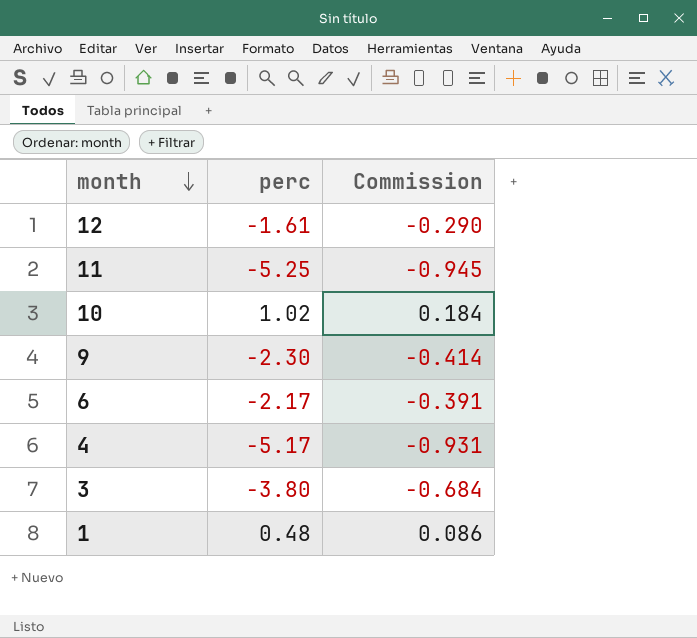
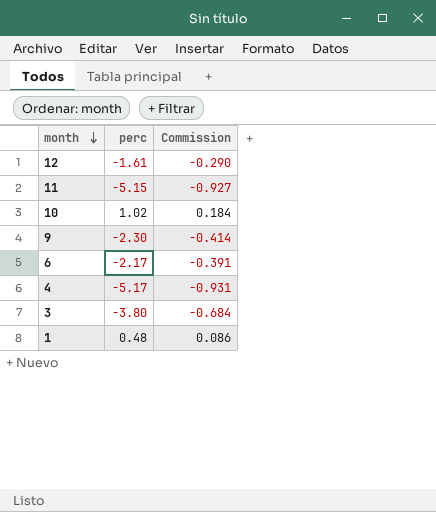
11 | perc: -5.25 -> -5.15
11 | Commission: -0.945 -> -0.927

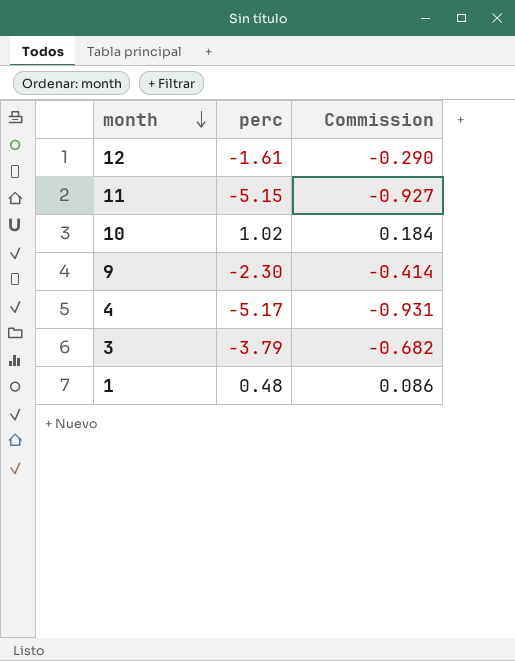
row 6: -2.17 | -0.391 -> none
3 | perc: -3.80 -> -3.79
3 | Commission: -0.684 -> -0.682

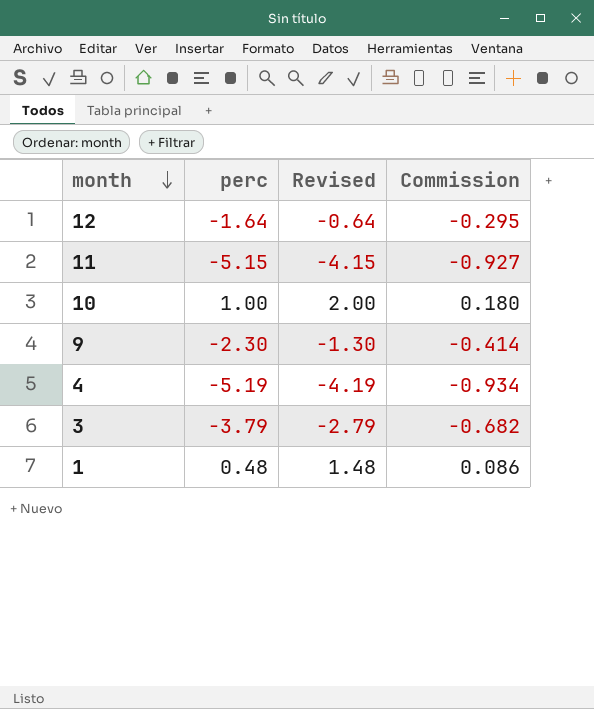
column Revised | formula: none -> [perc] + 1
12 | perc: -1.61 -> -1.64
12 | Commission: -0.290 -> -0.295
10 | perc: 1.02 -> 1.00
10 | Commission: 0.184 -> 0.180
4 | perc: -5.17 -> -5.19
4 | Commission: -0.931 -> -0.934

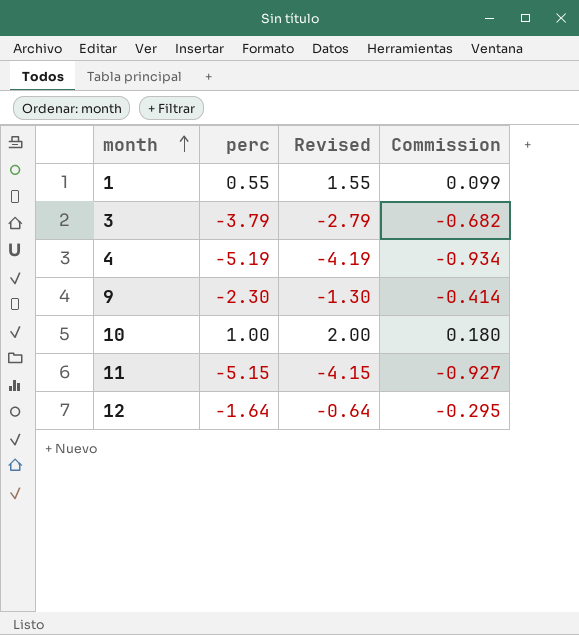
row order: month descending -> month ascending
1 | perc: 0.48 -> 0.55
1 | Revised: 1.48 -> 1.55
1 | Commission: 0.086 -> 0.099

